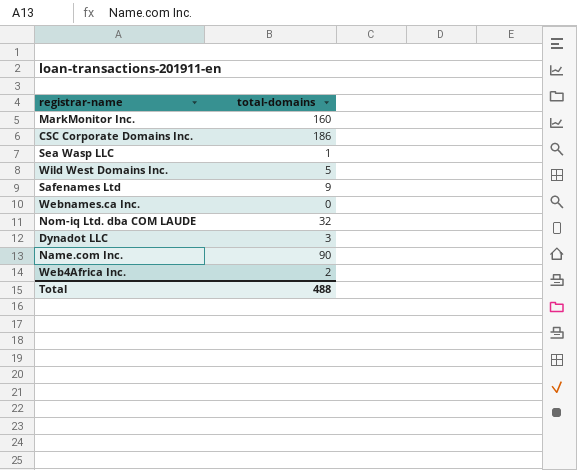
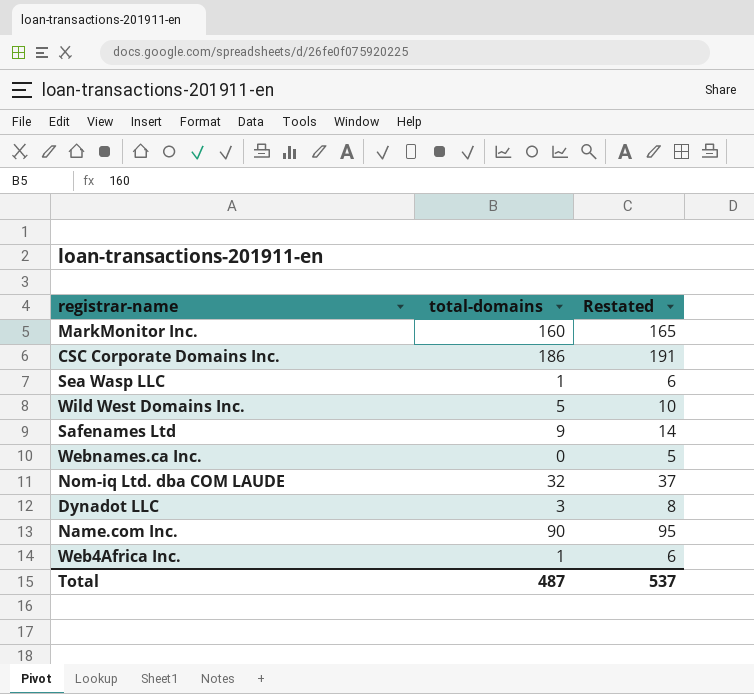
column Restated | formula: none -> [total-domains] + 5
Web4Africa Inc. | total-domains: 2 -> 1
Total | total-domains: 488 -> 487

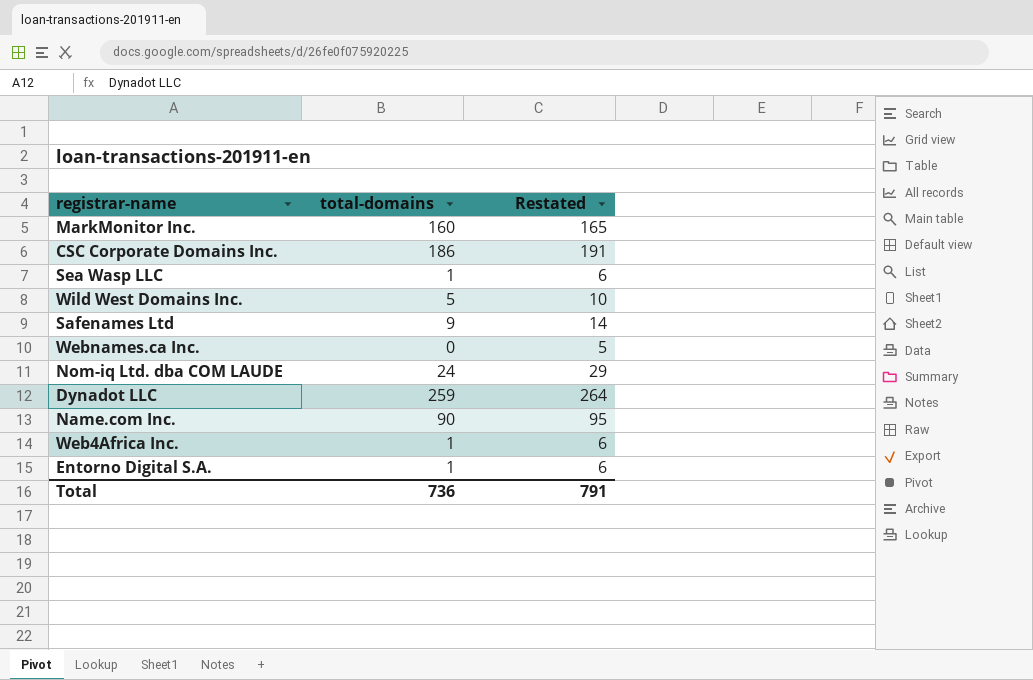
Nom-iq Ltd. dba COM LAUDE | total-domains: 32 -> 24
Nom-iq Ltd. dba COM LAUDE | Restated: 37 -> 29
Dynadot LLC | total-domains: 3 -> 259
Dynadot LLC | Restated: 8 -> 264
row Entorno Digital S.A.: none -> 1 | 6
Total | total-domains: 487 -> 736
Total | Restated: 537 -> 791

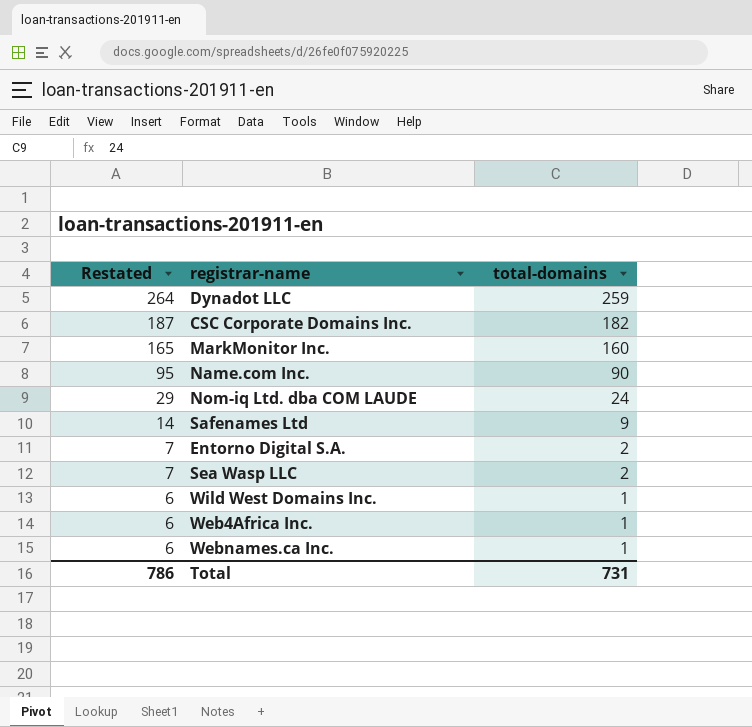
row order: none -> Restated descending
column Restated | position: 3 -> 1
CSC Corporate Domains Inc. | Restated: 191 -> 187
CSC Corporate Domains Inc. | total-domains: 186 -> 182
Entorno Digital S.A. | Restated: 6 -> 7
Entorno Digital S.A. | total-domains: 1 -> 2
Sea Wasp LLC | Restated: 6 -> 7
Sea Wasp LLC | total-domains: 1 -> 2
Wild West Domains Inc. | Restated: 10 -> 6
Wild West Domains Inc. | total-domains: 5 -> 1
Webnames.ca Inc. | Restated: 5 -> 6
Webnames.ca Inc. | total-domains: 0 -> 1
Total | Restated: 791 -> 786
Total | total-domains: 736 -> 731

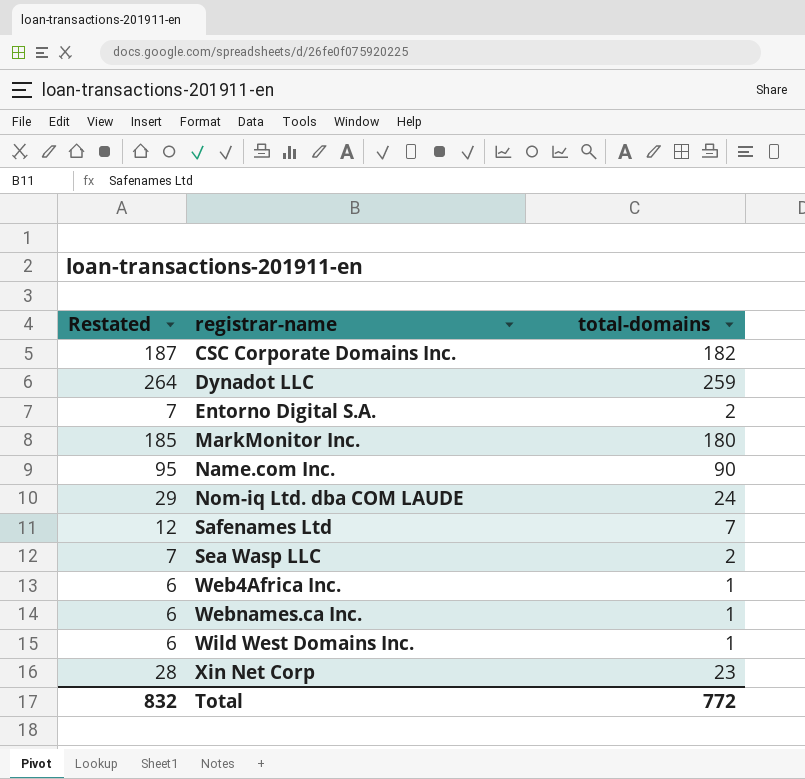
row order: Restated descending -> registrar-name ascending
MarkMonitor Inc. | Restated: 165 -> 185
MarkMonitor Inc. | total-domains: 160 -> 180
Safenames Ltd | Restated: 14 -> 12
Safenames Ltd | total-domains: 9 -> 7
row Xin Net Corp: none -> 28 | 23
Total | Restated: 786 -> 832
Total | total-domains: 731 -> 772

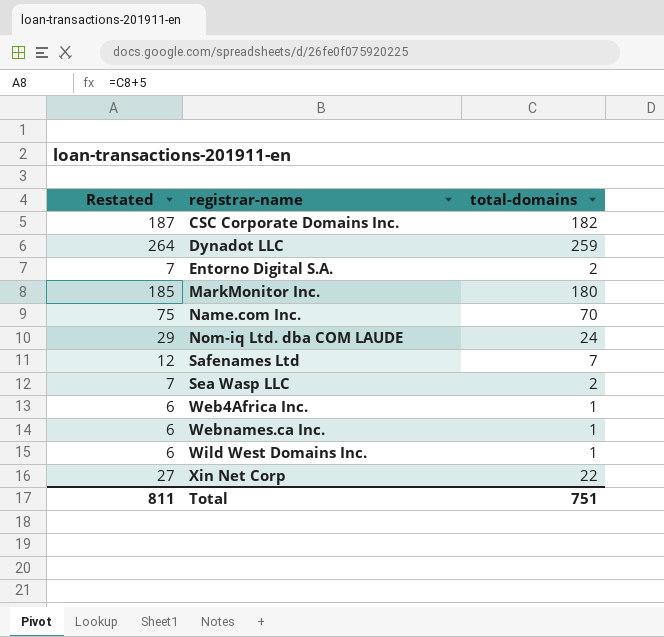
Name.com Inc. | Restated: 95 -> 75
Name.com Inc. | total-domains: 90 -> 70
Xin Net Corp | Restated: 28 -> 27
Xin Net Corp | total-domains: 23 -> 22
Total | Restated: 832 -> 811
Total | total-domains: 772 -> 751

